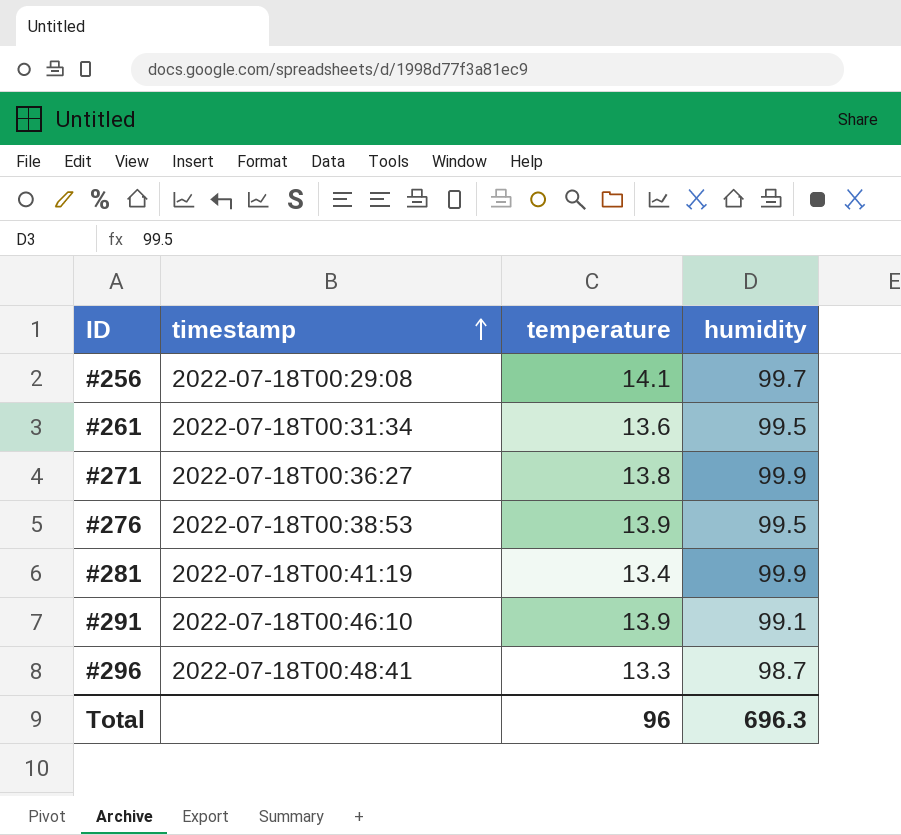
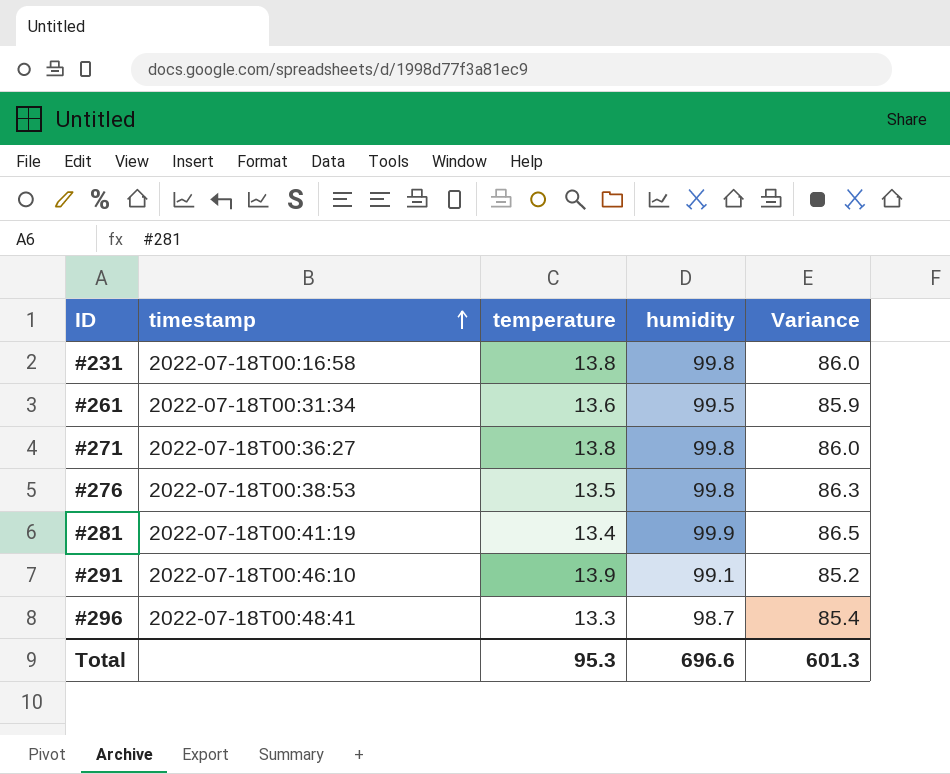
column Variance | formula: none -> [humidity] - [temperature]
row #256: 2022-07-18T00:29:08 | 14.1 | 99.7 -> none
row #231: none -> 2022-07-18T00:16:58 | 13.8 | 99.8 | 86.0
#271 | humidity: 99.9 -> 99.8
#276 | temperature: 13.9 -> 13.5
#276 | humidity: 99.5 -> 99.8
Total | temperature: 96 -> 95.3
Total | humidity: 696.3 -> 696.6

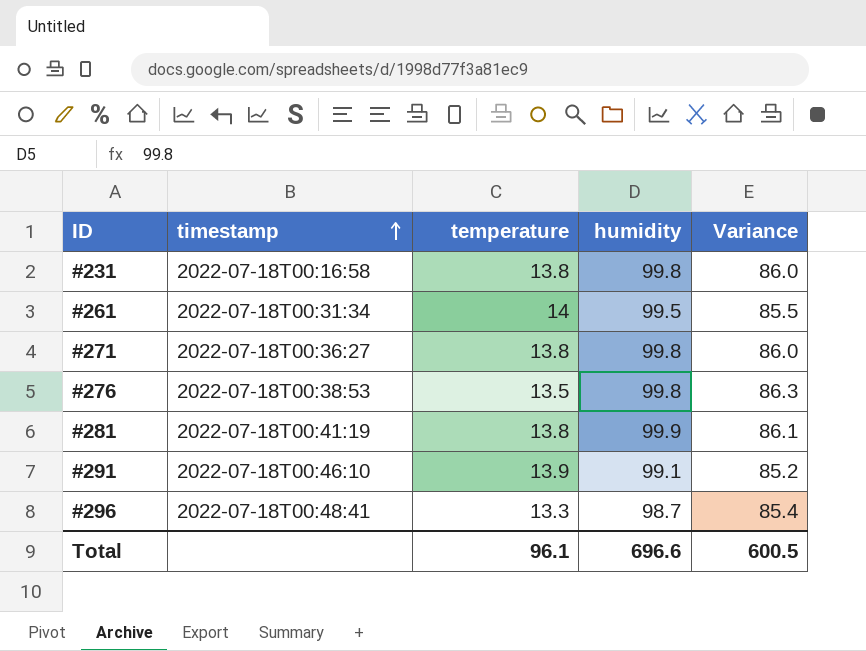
#261 | temperature: 13.6 -> 14
#261 | Variance: 85.9 -> 85.5
#281 | temperature: 13.4 -> 13.8
#281 | Variance: 86.5 -> 86.1
Total | temperature: 95.3 -> 96.1
Total | Variance: 601.3 -> 600.5

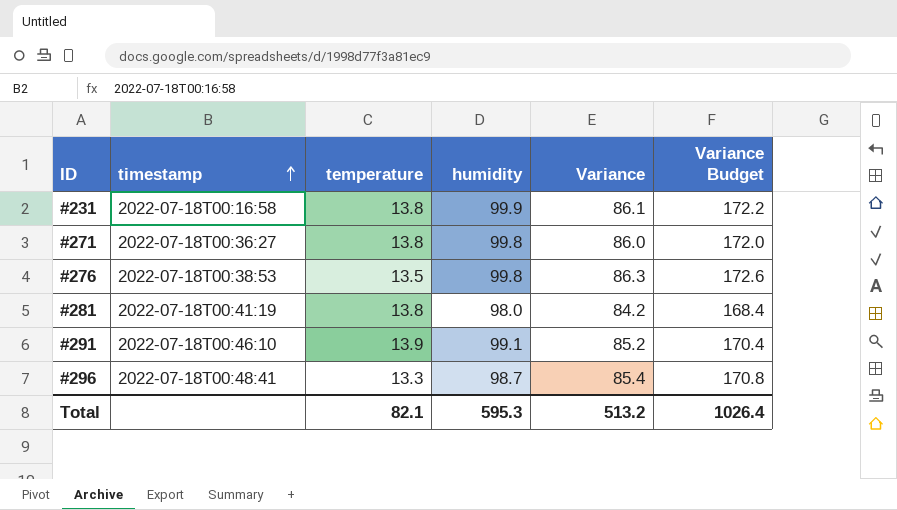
column Variance Budget | formula: none -> [Variance] * 2
row #261: 2022-07-18T00:31:34 | 14 | 99.5 | 85.5 -> none
#231 | humidity: 99.8 -> 99.9
#231 | Variance: 86.0 -> 86.1
#281 | humidity: 99.9 -> 98.0
#281 | Variance: 86.1 -> 84.2
Total | temperature: 96.1 -> 82.1
Total | humidity: 696.6 -> 595.3
Total | Variance: 600.5 -> 513.2

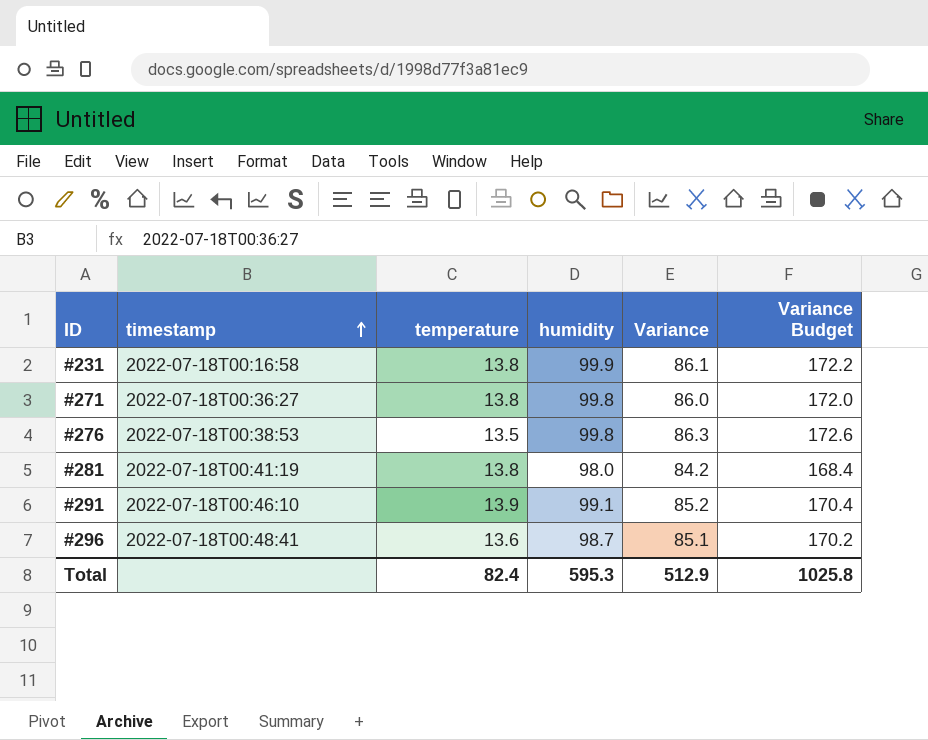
#296 | temperature: 13.3 -> 13.6
#296 | Variance: 85.4 -> 85.1
#296 | Variance Budget: 170.8 -> 170.2
Total | temperature: 82.1 -> 82.4
Total | Variance: 513.2 -> 512.9
Total | Variance Budget: 1026.4 -> 1025.8

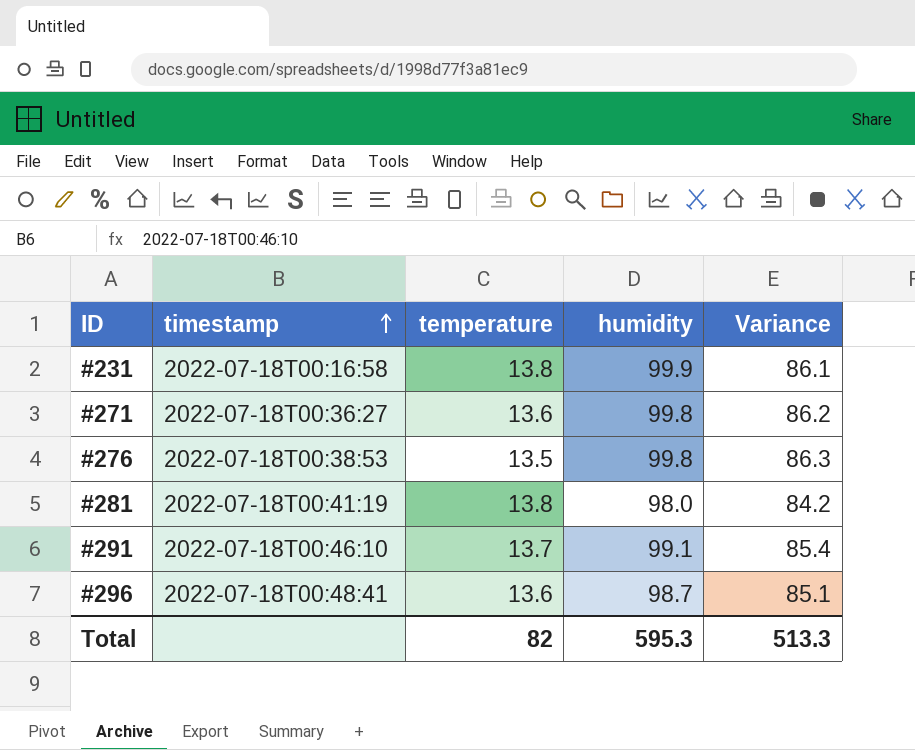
column Variance Budget | formula: [Variance] * 2 -> none
#271 | temperature: 13.8 -> 13.6
#271 | Variance: 86.0 -> 86.2
#291 | temperature: 13.9 -> 13.7
#291 | Variance: 85.2 -> 85.4
Total | temperature: 82.4 -> 82
Total | Variance: 512.9 -> 513.3

